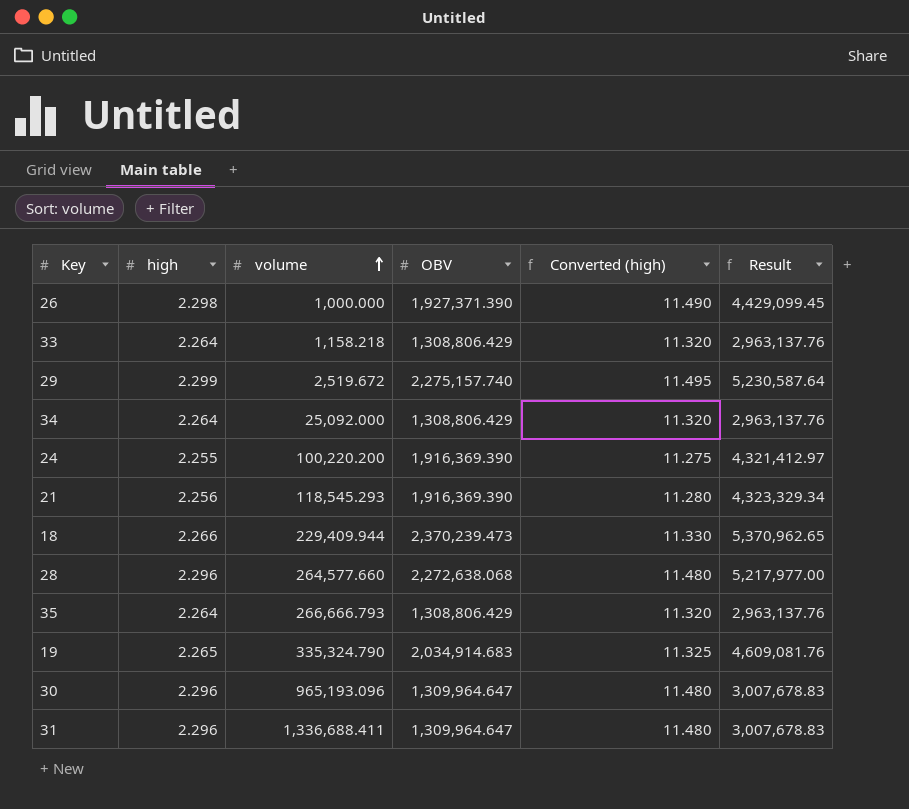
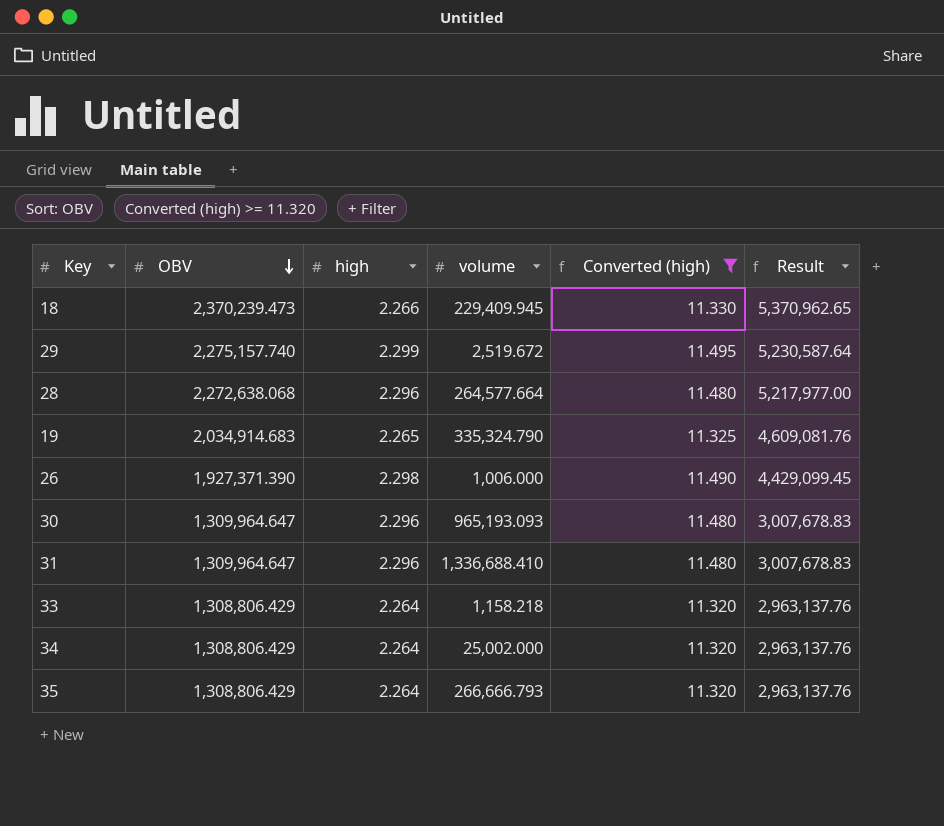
filter: none -> Converted (high) >= 11.320
row order: volume ascending -> OBV descending
column OBV | position: 4 -> 2
18 | volume: 229,409.944 -> 229,409.945
28 | volume: 264,577.660 -> 264,577.664
26 | volume: 1,000.000 -> 1,006.000
30 | volume: 965,193.096 -> 965,193.093
31 | volume: 1,336,688.411 -> 1,336,688.410
34 | volume: 25,092.000 -> 25,002.000

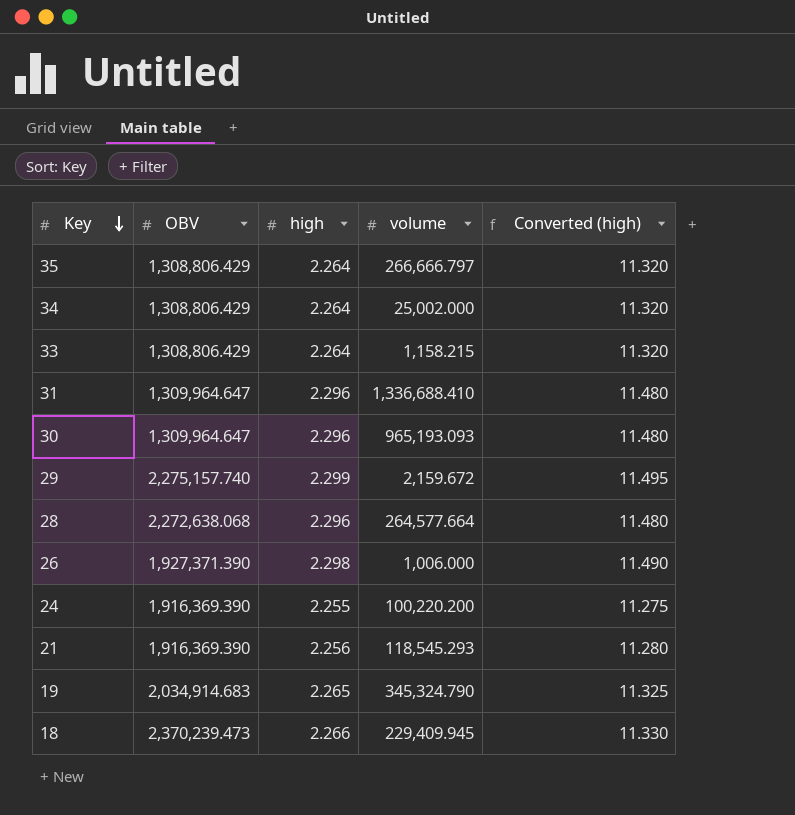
filter: Converted (high) >= 11.320 -> none
row order: OBV descending -> Key descending
column Result | formula: [OBV] * [high] -> none
35 | volume: 266,666.793 -> 266,666.797
33 | volume: 1,158.218 -> 1,158.215
29 | volume: 2,519.672 -> 2,159.672
19 | volume: 335,324.790 -> 345,324.790

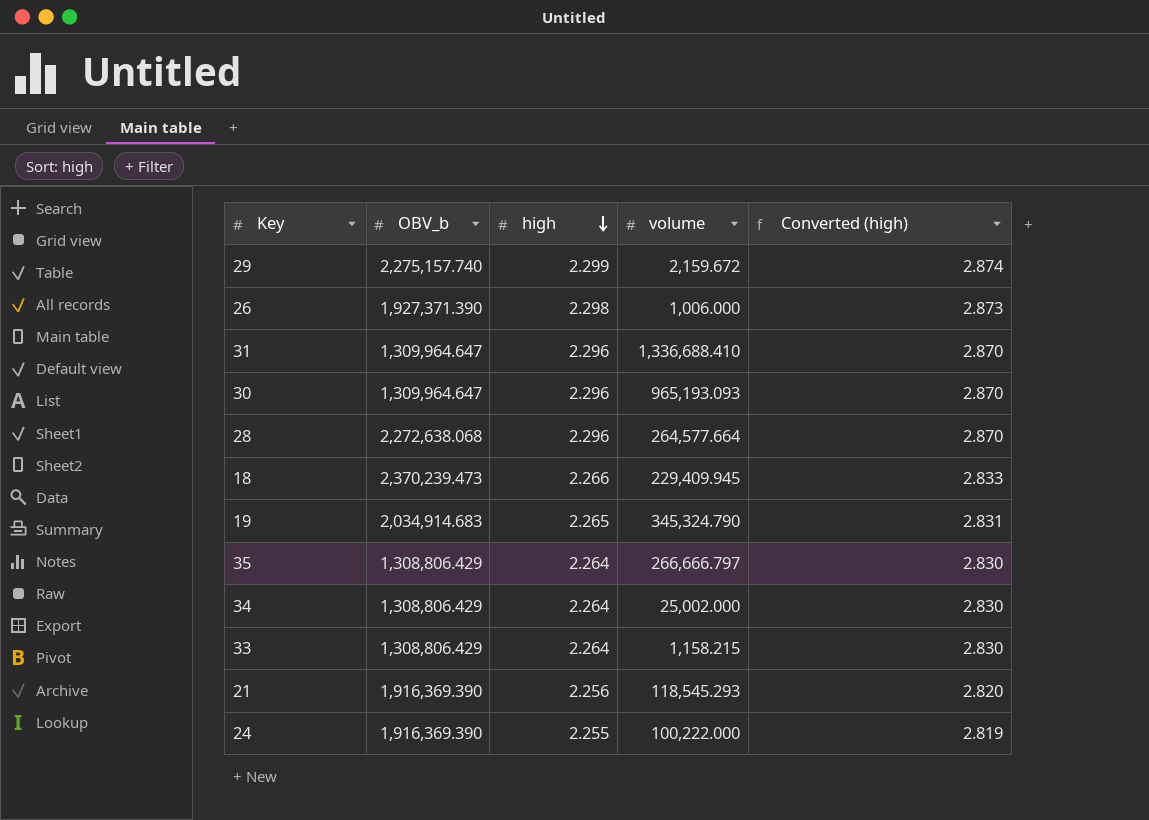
row order: Key descending -> high descending
column name: OBV -> OBV_b
column Converted (high) | formula: [high] * 5 -> [high] * 1.25
24 | volume: 100,220.200 -> 100,222.000

